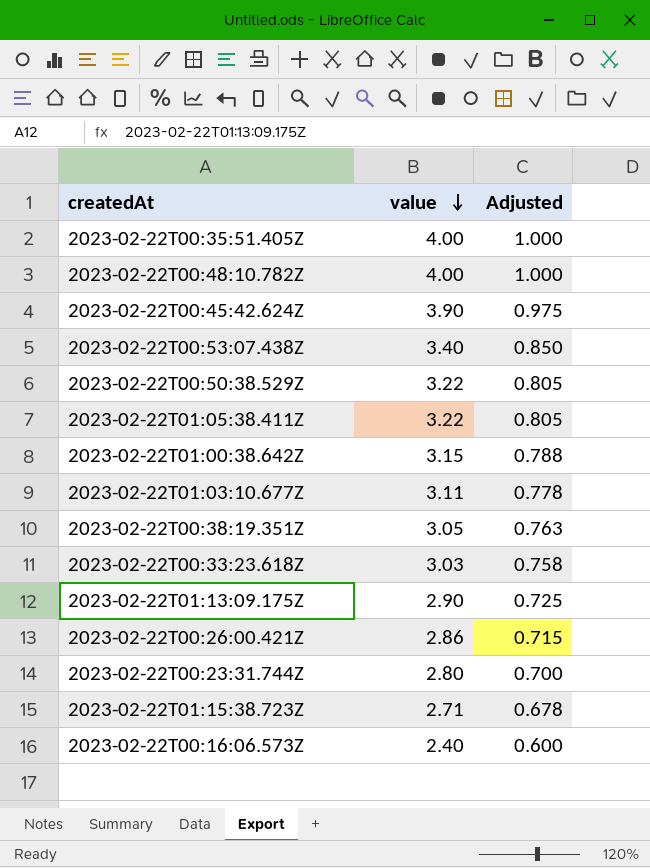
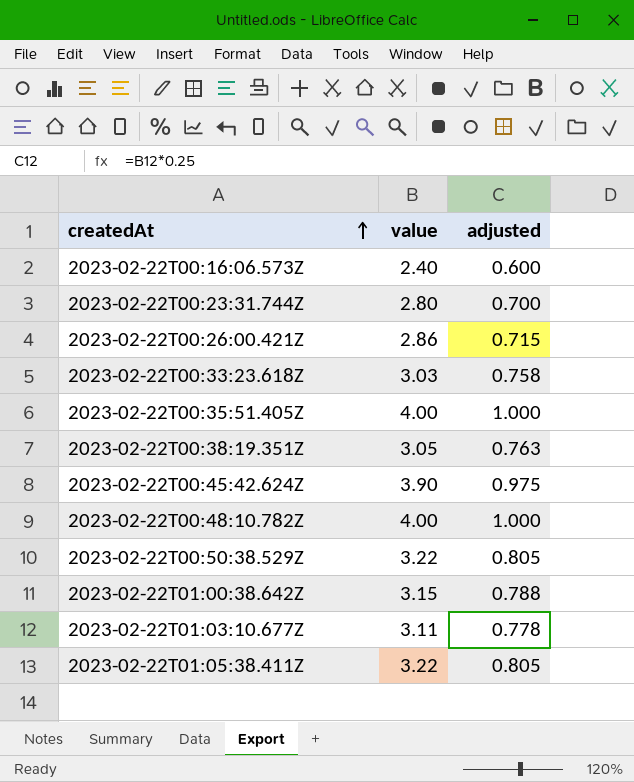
row order: value descending -> createdAt ascending
column name: Adjusted -> adjusted
row 2023-02-22T00:53:07.438Z: 3.40 | 0.850 -> none
row 2023-02-22T01:13:09.175Z: 2.90 | 0.725 -> none
row 2023-02-22T01:15:38.723Z: 2.71 | 0.678 -> none

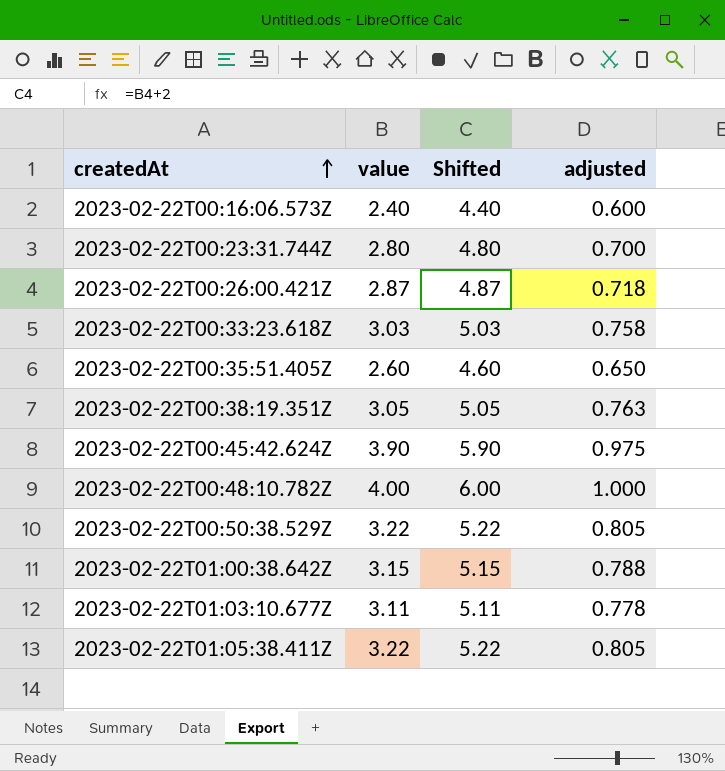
column Shifted | formula: none -> [value] + 2
2023-02-22T00:26:00.421Z | value: 2.86 -> 2.87
2023-02-22T00:26:00.421Z | adjusted: 0.715 -> 0.718
2023-02-22T00:35:51.405Z | value: 4.00 -> 2.60
2023-02-22T00:35:51.405Z | adjusted: 1.000 -> 0.650

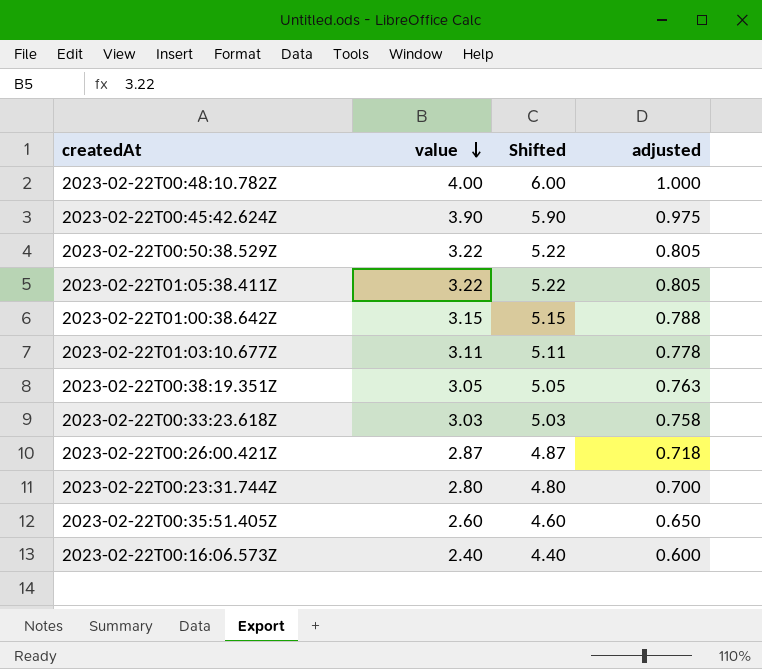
row order: createdAt ascending -> value descending

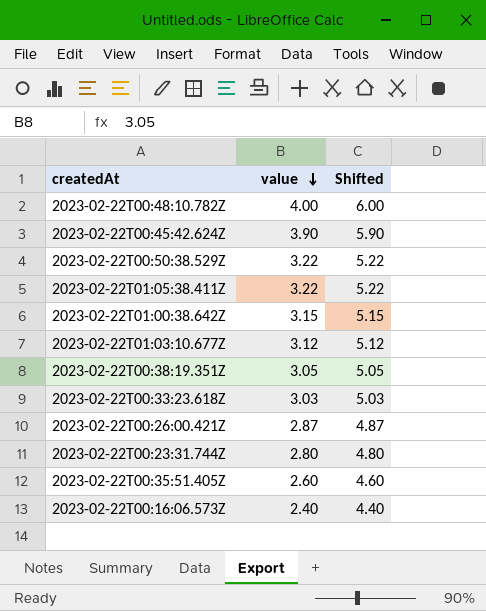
column adjusted | formula: [value] * 0.25 -> none
2023-02-22T01:03:10.677Z | value: 3.11 -> 3.12
2023-02-22T01:03:10.677Z | Shifted: 5.11 -> 5.12

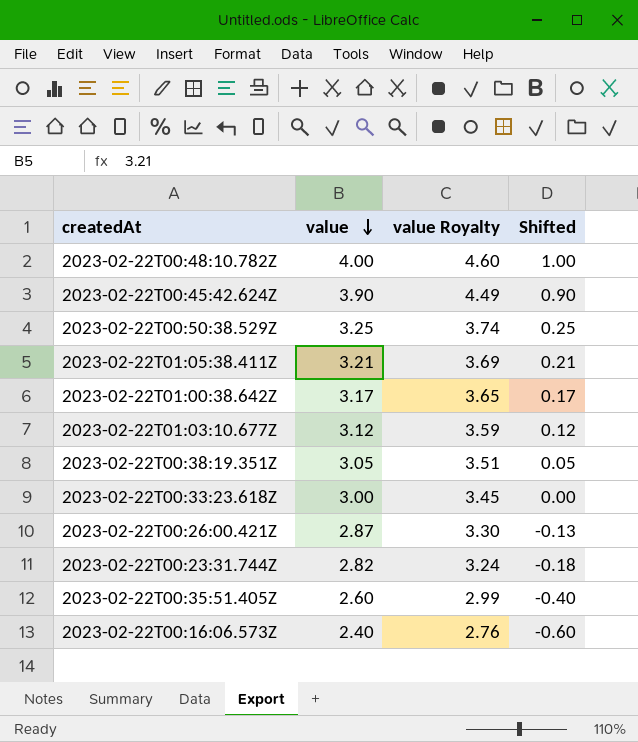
column value Royalty | formula: none -> [value] * 1.15
column Shifted | formula: [value] + 2 -> [value] - 3
2023-02-22T00:50:38.529Z | value: 3.22 -> 3.25
2023-02-22T01:05:38.411Z | value: 3.22 -> 3.21
2023-02-22T01:00:38.642Z | value: 3.15 -> 3.17
2023-02-22T00:33:23.618Z | value: 3.03 -> 3.00
2023-02-22T00:23:31.744Z | value: 2.80 -> 2.82

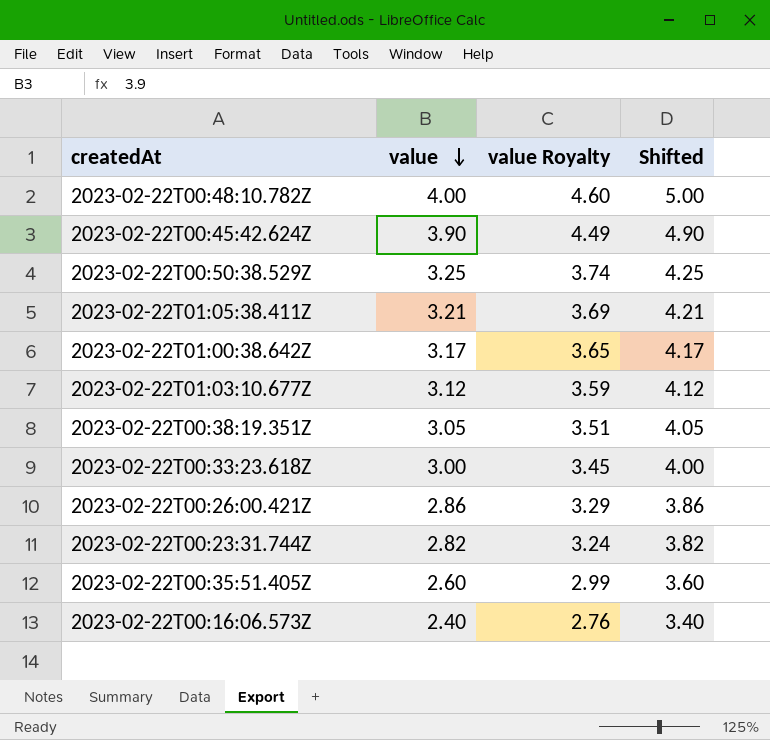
column Shifted | formula: [value] - 3 -> [value] + 1
2023-02-22T00:26:00.421Z | value: 2.87 -> 2.86
2023-02-22T00:26:00.421Z | value Royalty: 3.30 -> 3.29

